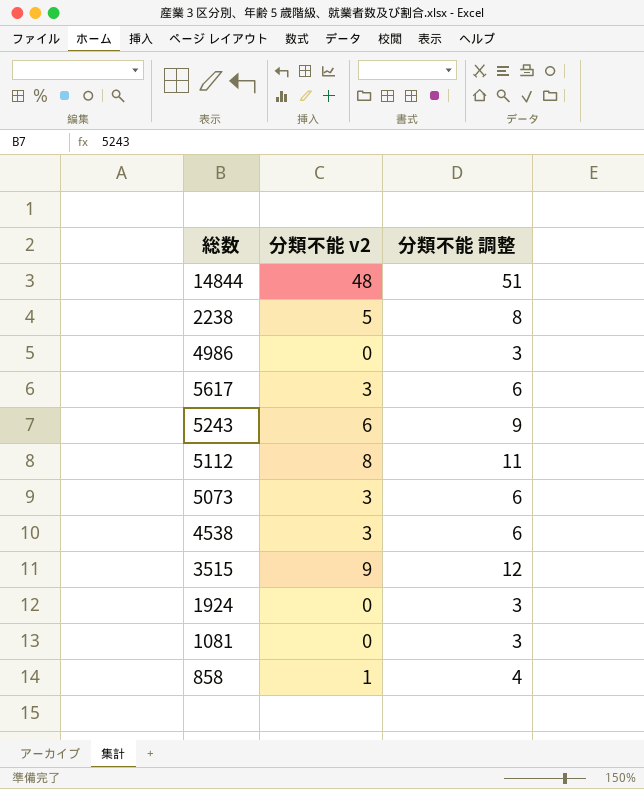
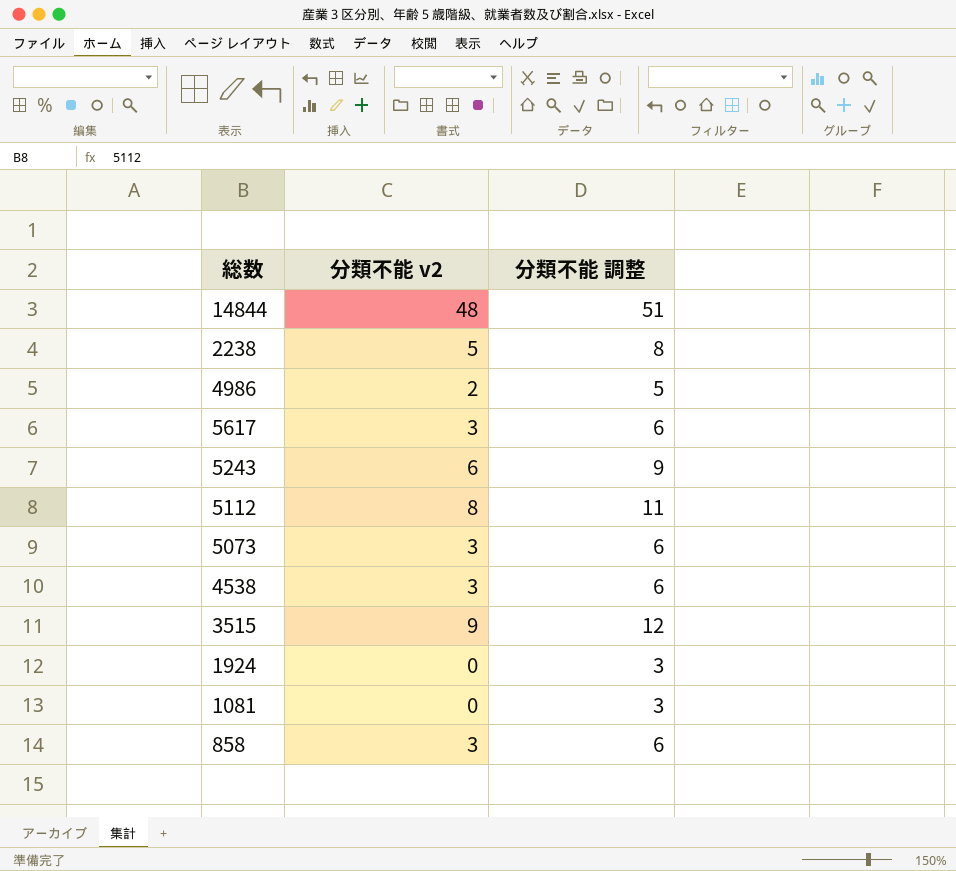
4986 | 分類不能 v2: 0 -> 2
4986 | 分類不能 調整: 3 -> 5
858 | 分類不能 v2: 1 -> 3
858 | 分類不能 調整: 4 -> 6

